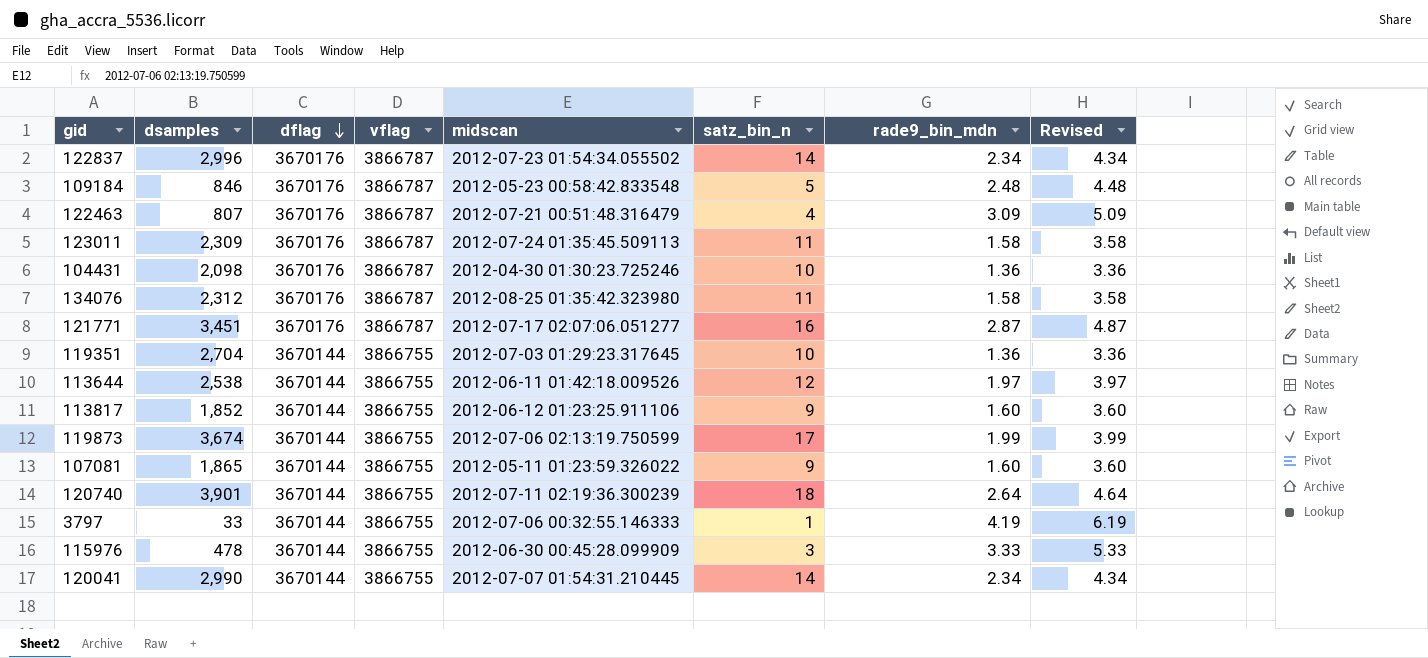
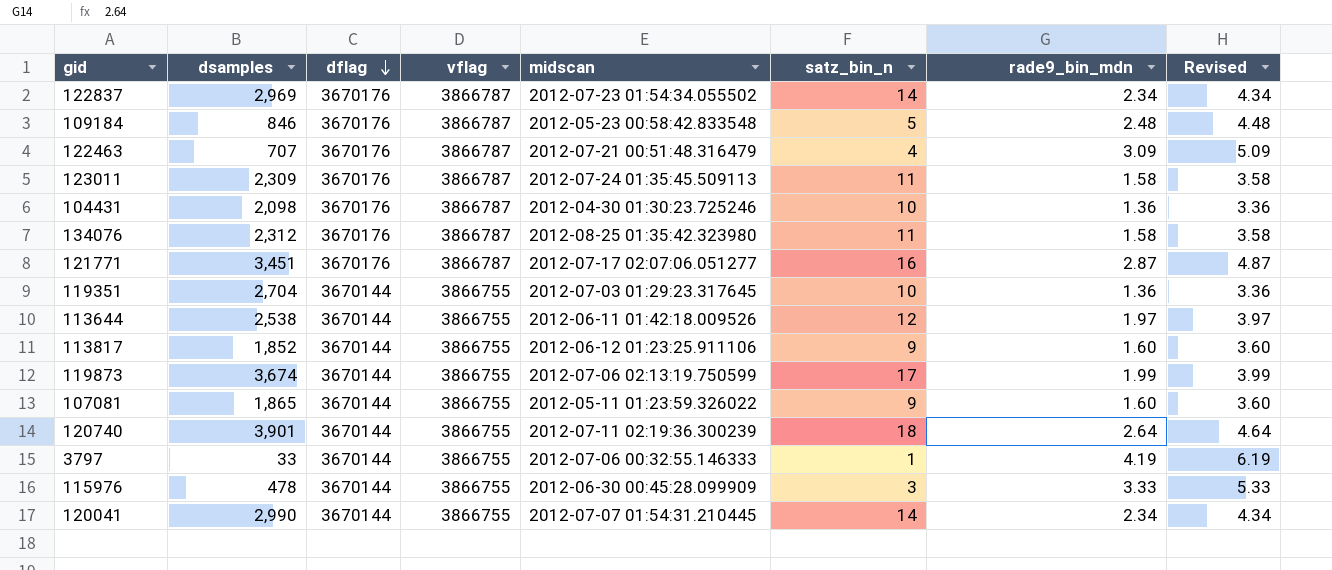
122837 | dsamples: 2,996 -> 2,969
122463 | dsamples: 807 -> 707

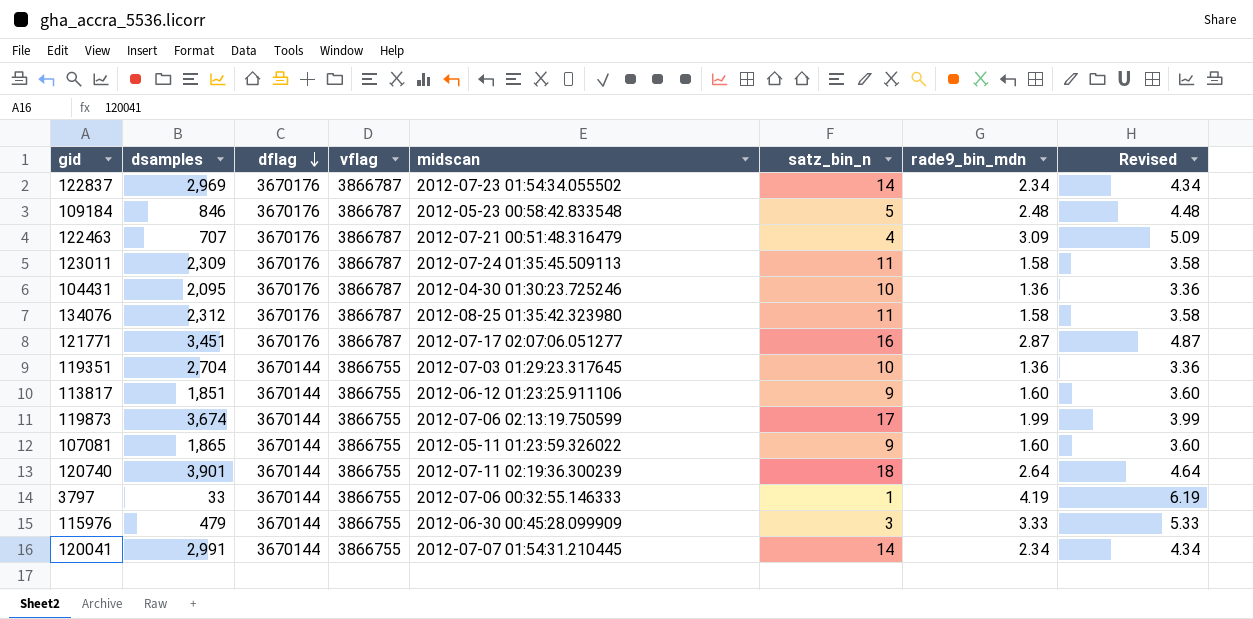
row 113644: 2,538 | 3670144 | 3866755 | 2012-06-11 01:42:18.009526 | 12 | 1.97 | 3.97 -> none
104431 | dsamples: 2,098 -> 2,095
113817 | dsamples: 1,852 -> 1,851
115976 | dsamples: 478 -> 479
120041 | dsamples: 2,990 -> 2,991

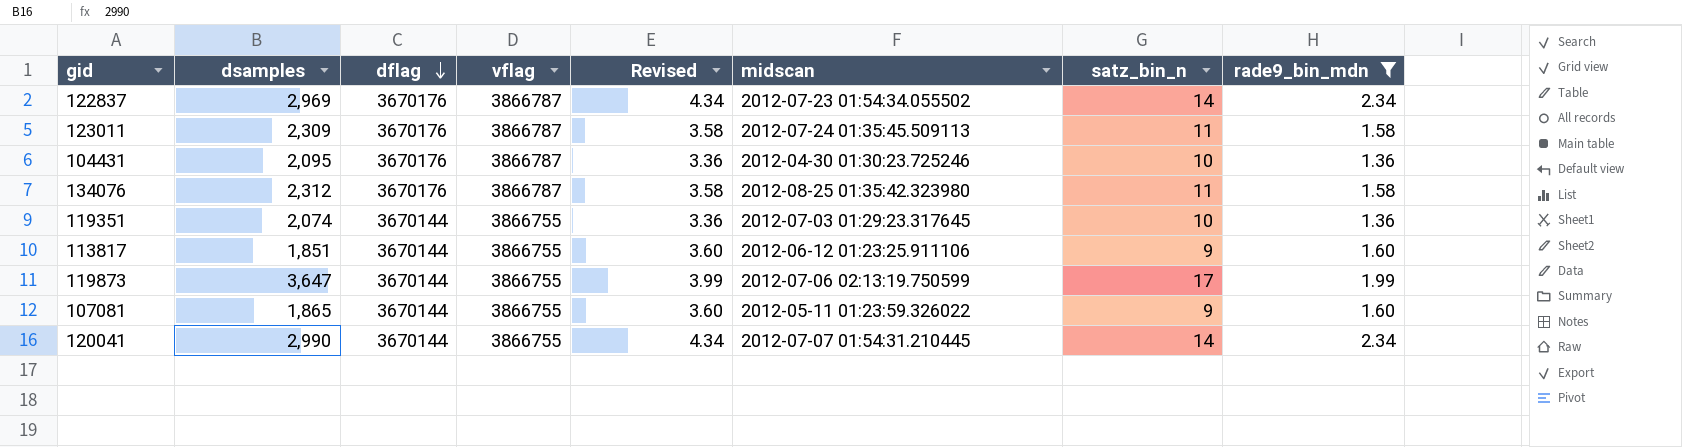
filter: none -> rade9_bin_mdn <= 2.34
column Revised | position: 8 -> 5
119351 | dsamples: 2,704 -> 2,074
119873 | dsamples: 3,674 -> 3,647
120041 | dsamples: 2,991 -> 2,990

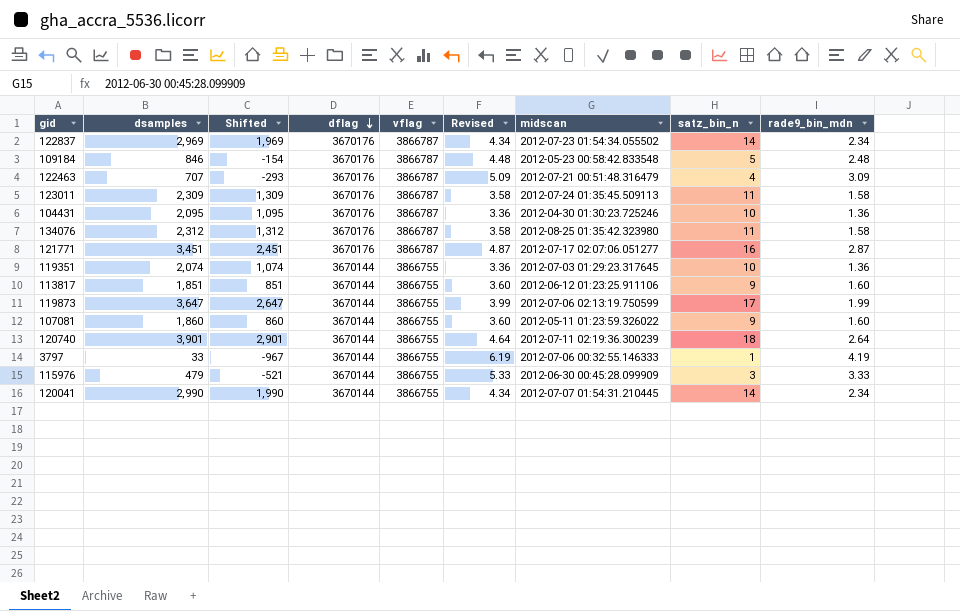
filter: rade9_bin_mdn <= 2.34 -> none
column Shifted | formula: none -> [dsamples] - 1000
107081 | dsamples: 1,865 -> 1,860

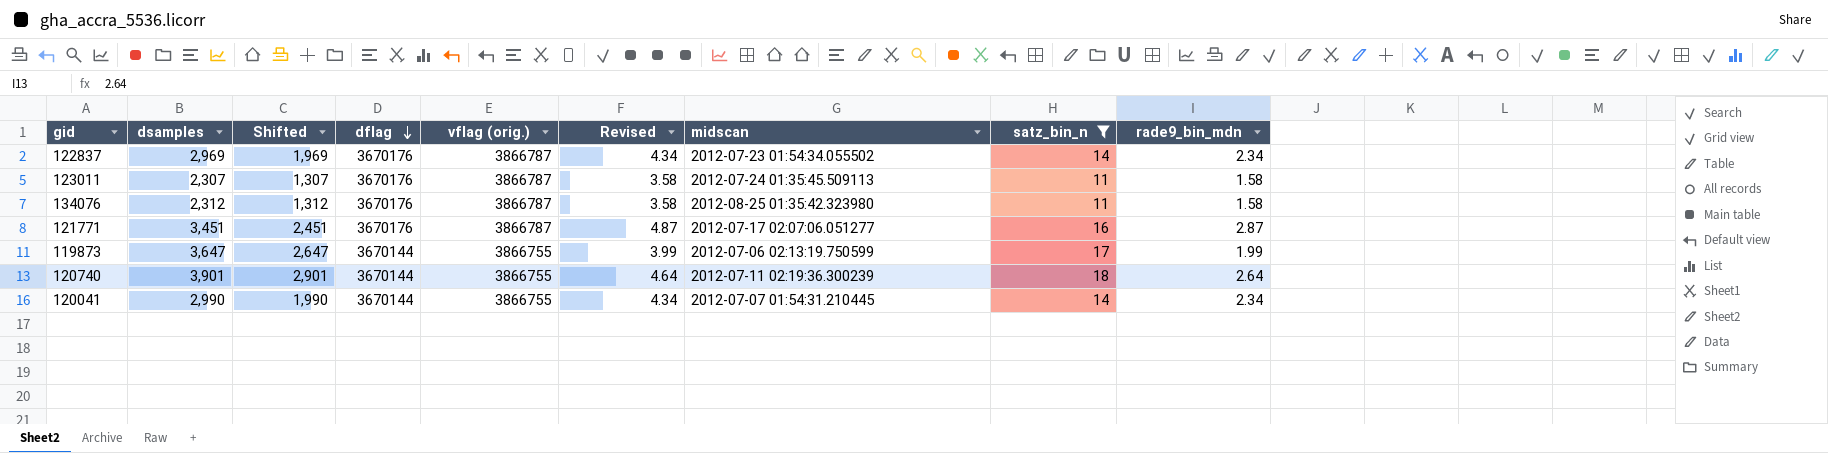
filter: none -> satz_bin_n >= 11
column name: vflag -> vflag (orig.)
123011 | dsamples: 2,309 -> 2,307
123011 | Shifted: 1,309 -> 1,307

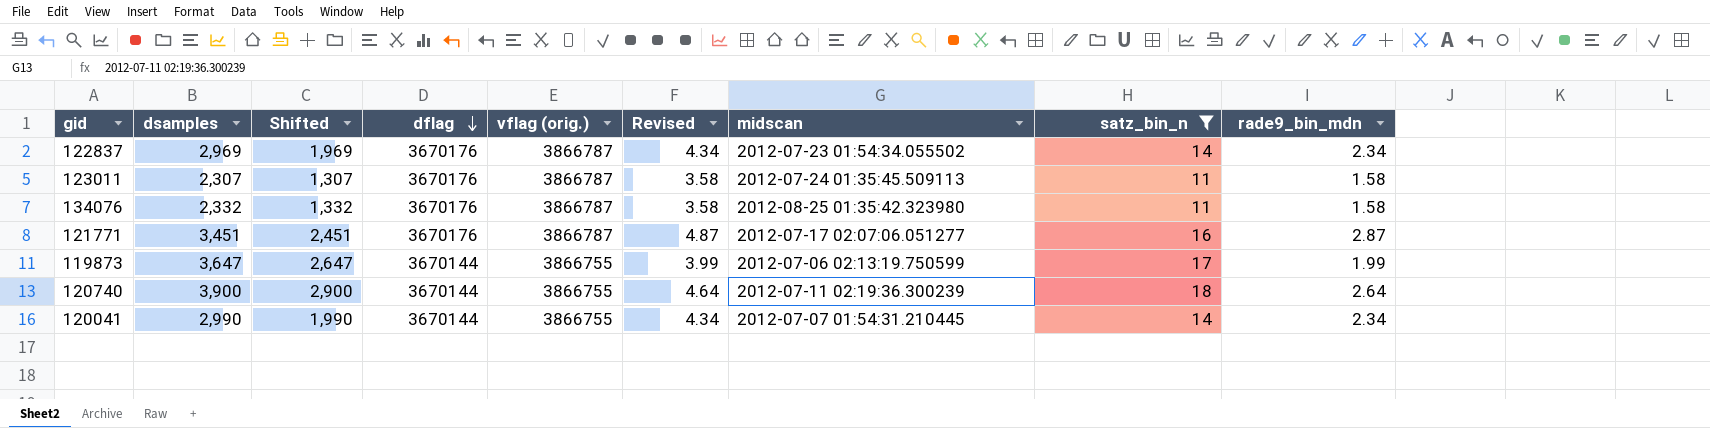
134076 | dsamples: 2,312 -> 2,332
134076 | Shifted: 1,312 -> 1,332
120740 | dsamples: 3,901 -> 3,900
120740 | Shifted: 2,901 -> 2,900

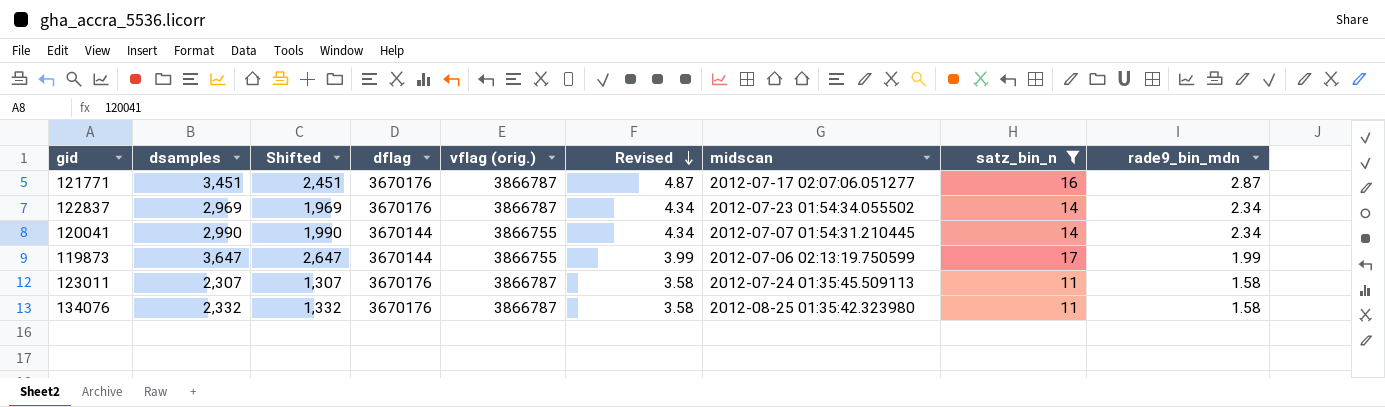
row order: dflag descending -> Revised descending
row 120740: 3,900 | 2,900 | 3670144 | 3866755 | 4.64 | 2012-07-11 02:19:36.300239 | 18 | 2.64 -> none

